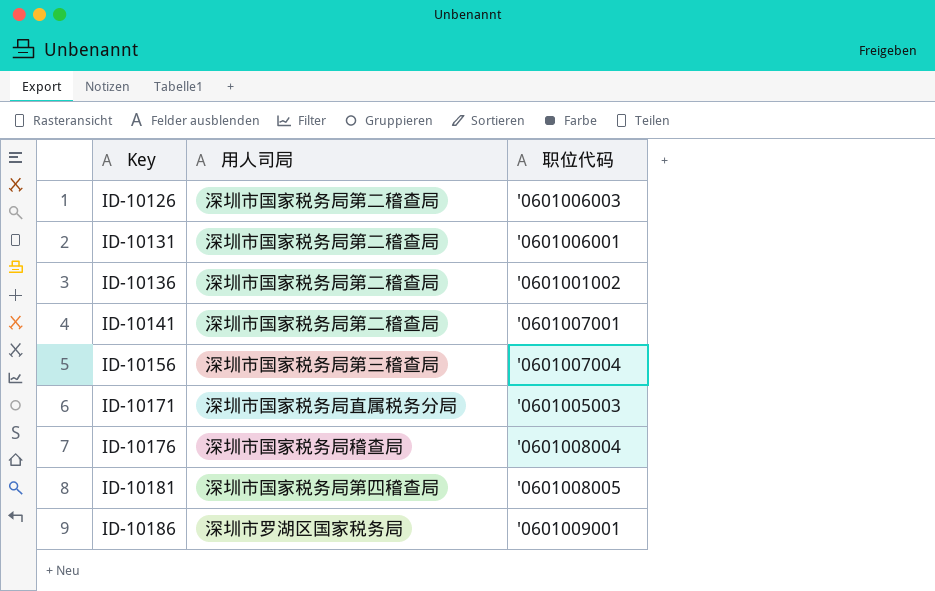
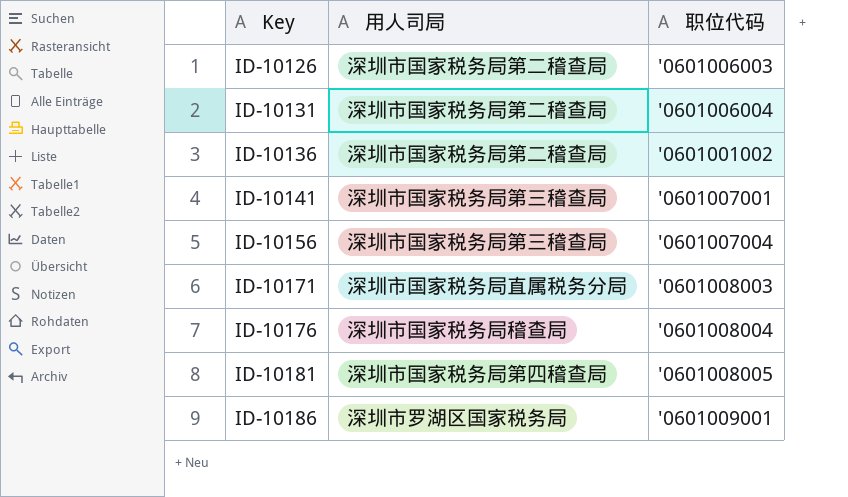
ID-10131 | 职位代码: '0601006001 -> '0601006004
ID-10141 | 用人司局: 深圳市国家税务局第二稽查局 -> 深圳市国家税务局第三稽查局
ID-10171 | 职位代码: '0601005003 -> '0601008003

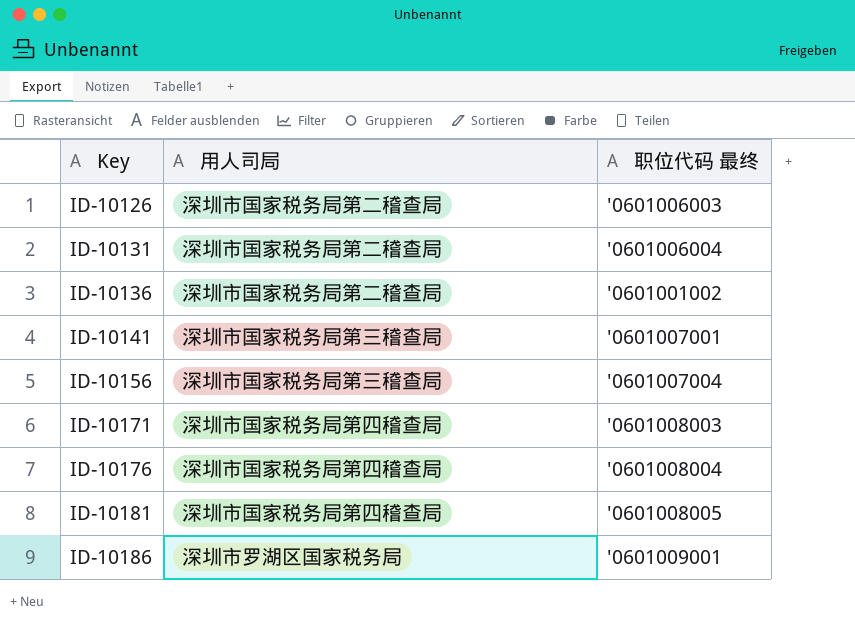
column name: 职位代码 -> 职位代码 最终
ID-10171 | 用人司局: 深圳市国家税务局直属税务分局 -> 深圳市国家税务局第四稽查局
ID-10176 | 用人司局: 深圳市国家税务局稽查局 -> 深圳市国家税务局第四稽查局

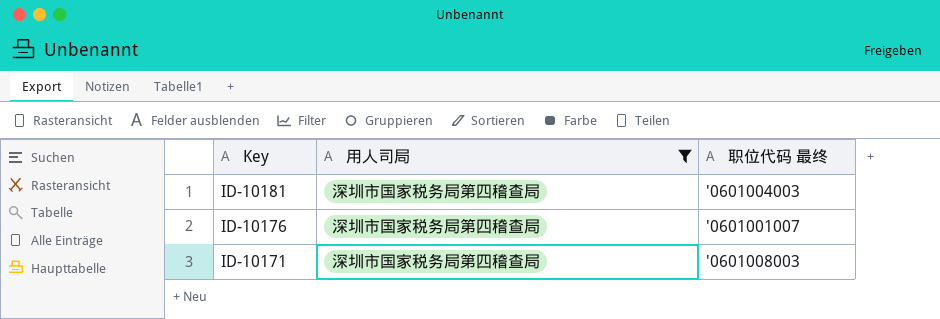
filter: none -> 用人司局 = 深圳市国家税务局第四稽查局
row order: Key ascending -> Key descending
ID-10181 | 职位代码 最终: '0601008005 -> '0601004003
ID-10176 | 职位代码 最终: '0601008004 -> '0601001007

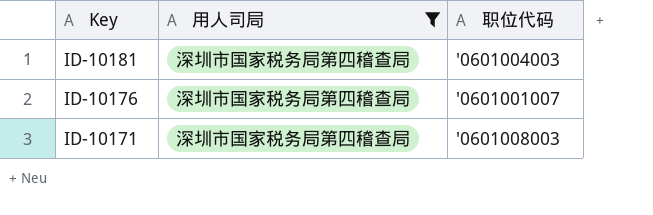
column name: 职位代码 最终 -> 职位代码

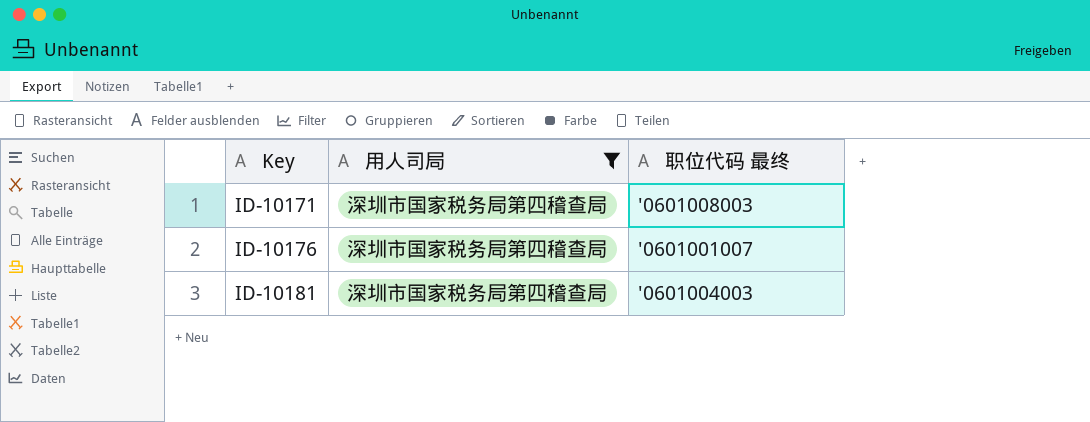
row order: Key descending -> Key ascending
column name: 职位代码 -> 职位代码 最终

